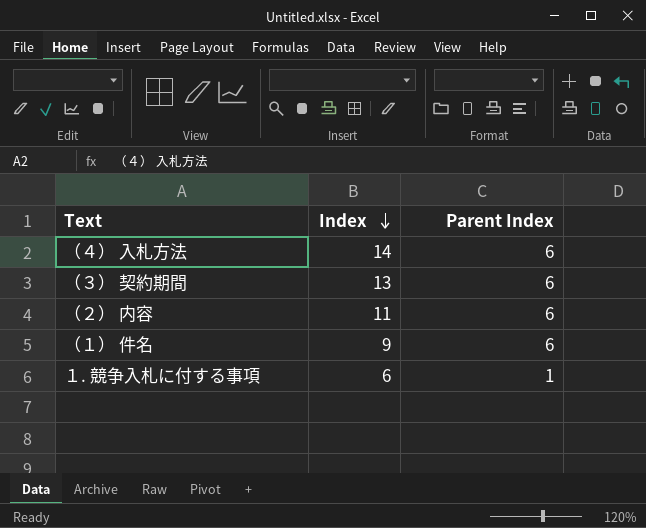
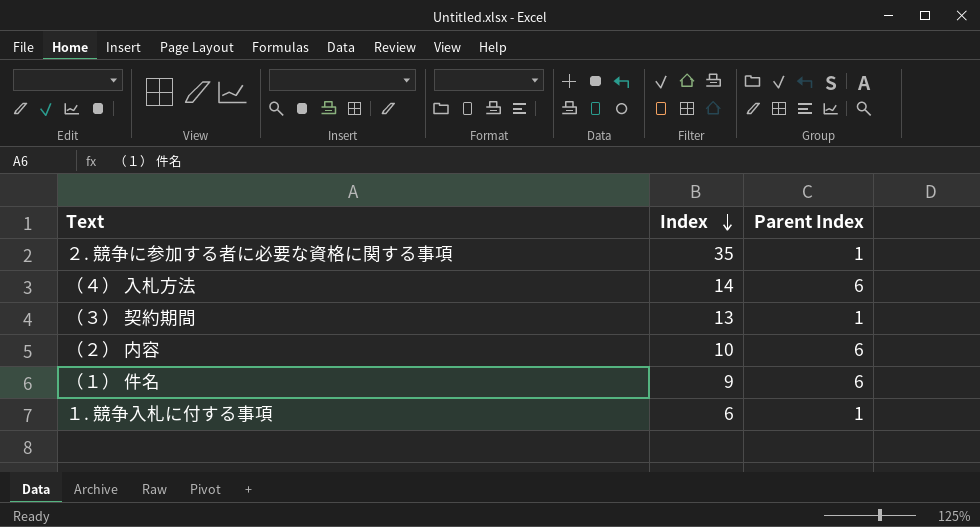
row ２. 競争に参加する者に必要な資格に関する事項: none -> 35 | 1
（３） 契約期間 | Parent Index: 6 -> 1
（２） 内容 | Index: 11 -> 10

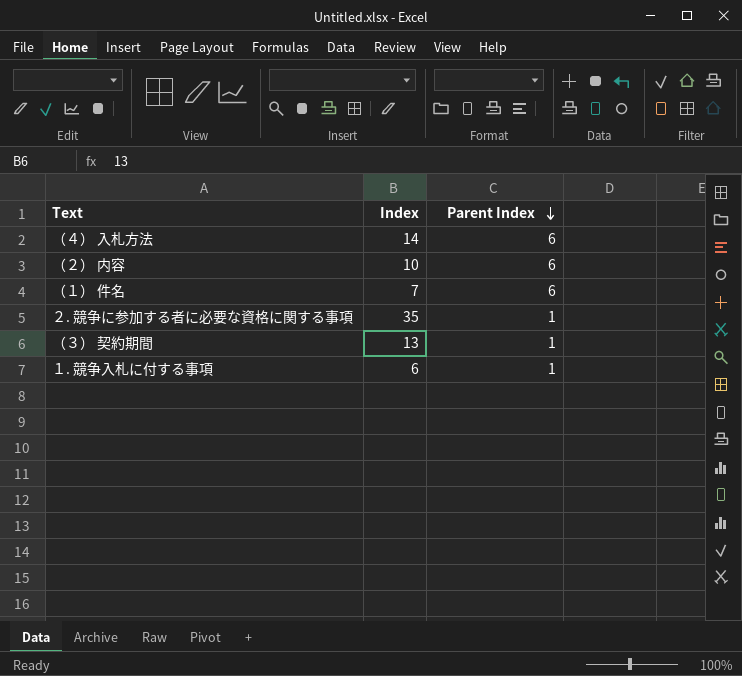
row order: Index descending -> Parent Index descending
（１） 件名 | Index: 9 -> 7

